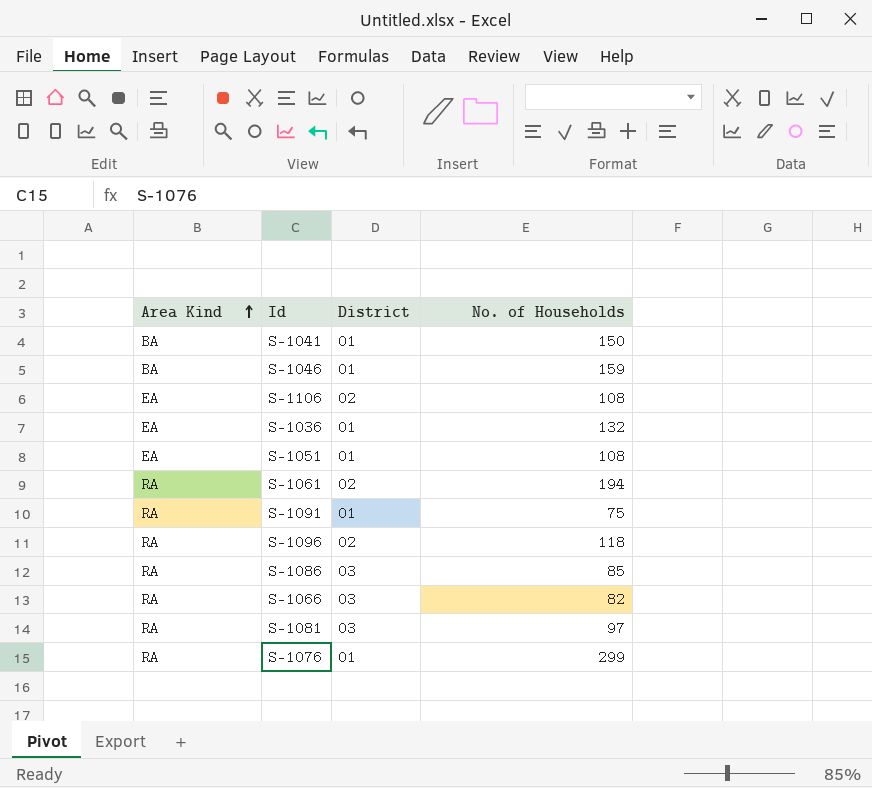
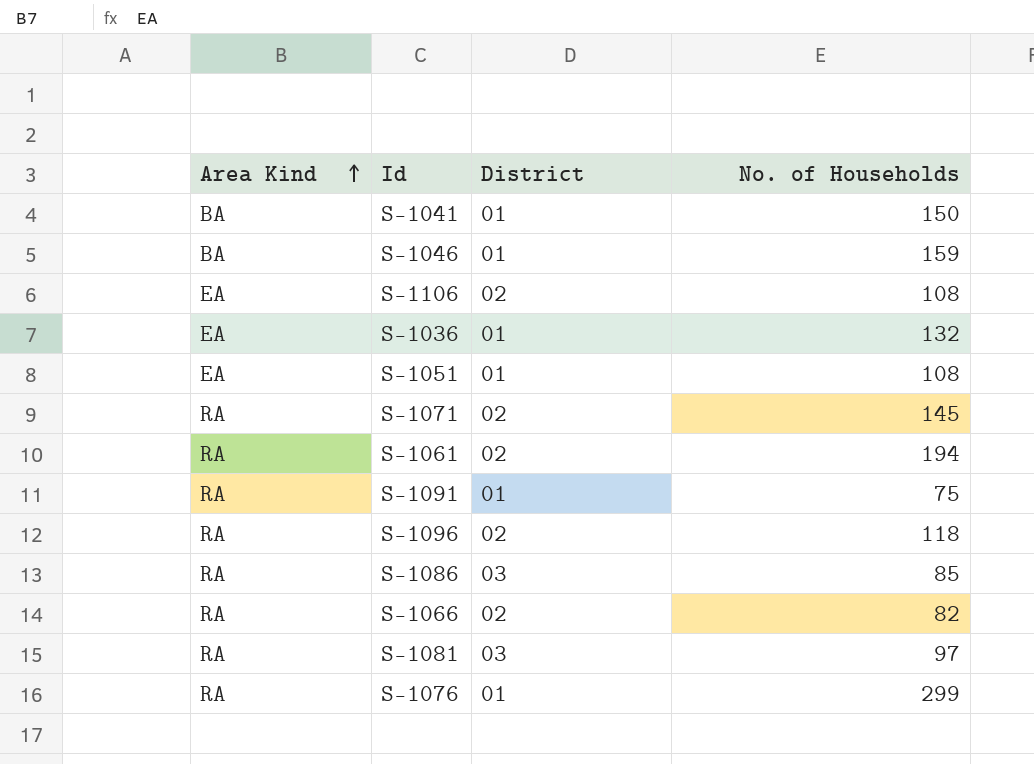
row S-1071: none -> RA | 02 | 145
S-1066 | District: 03 -> 02

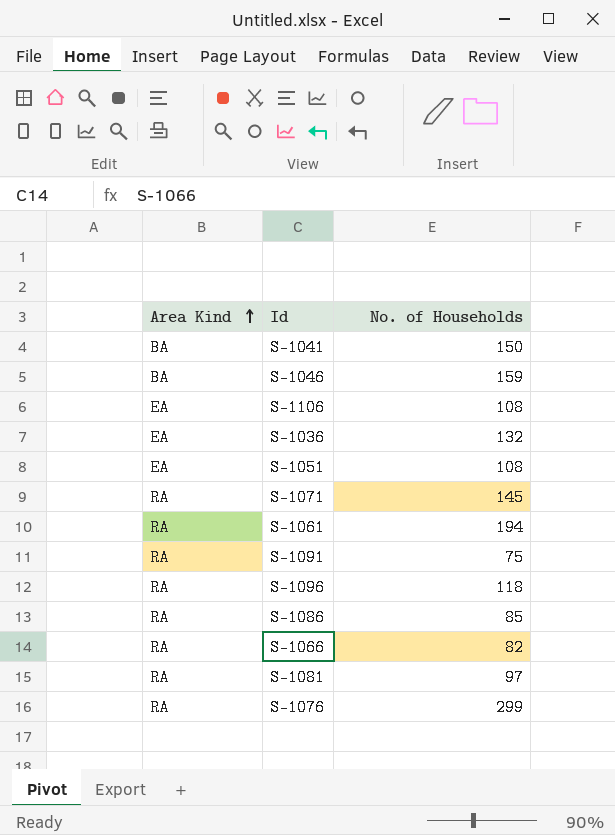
column District | position: 3 -> none

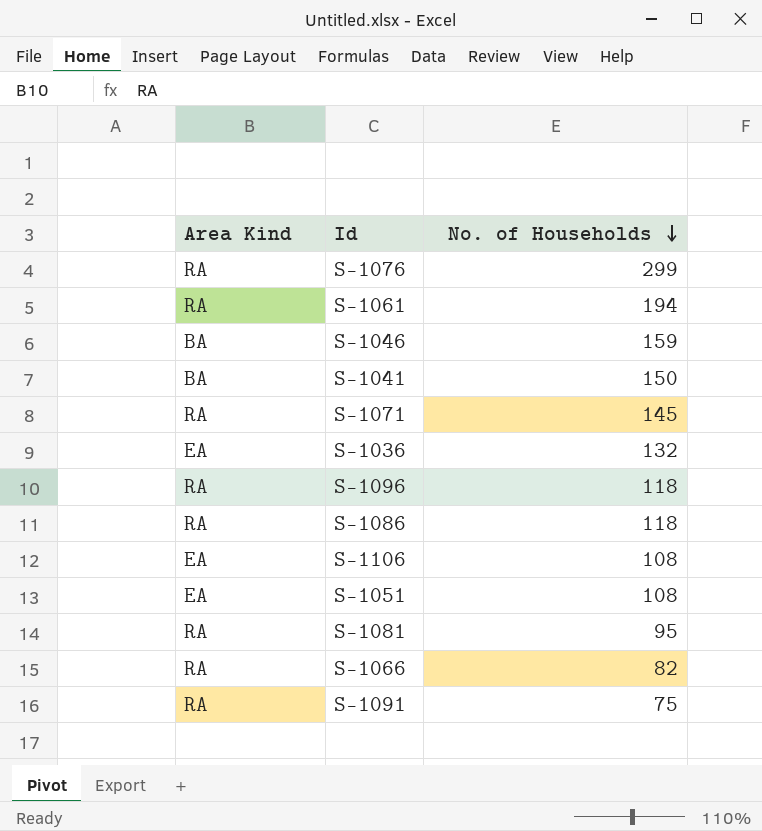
row order: Area Kind ascending -> No. of Households descending
S-1086 | No. of Households: 85 -> 118
S-1081 | No. of Households: 97 -> 95

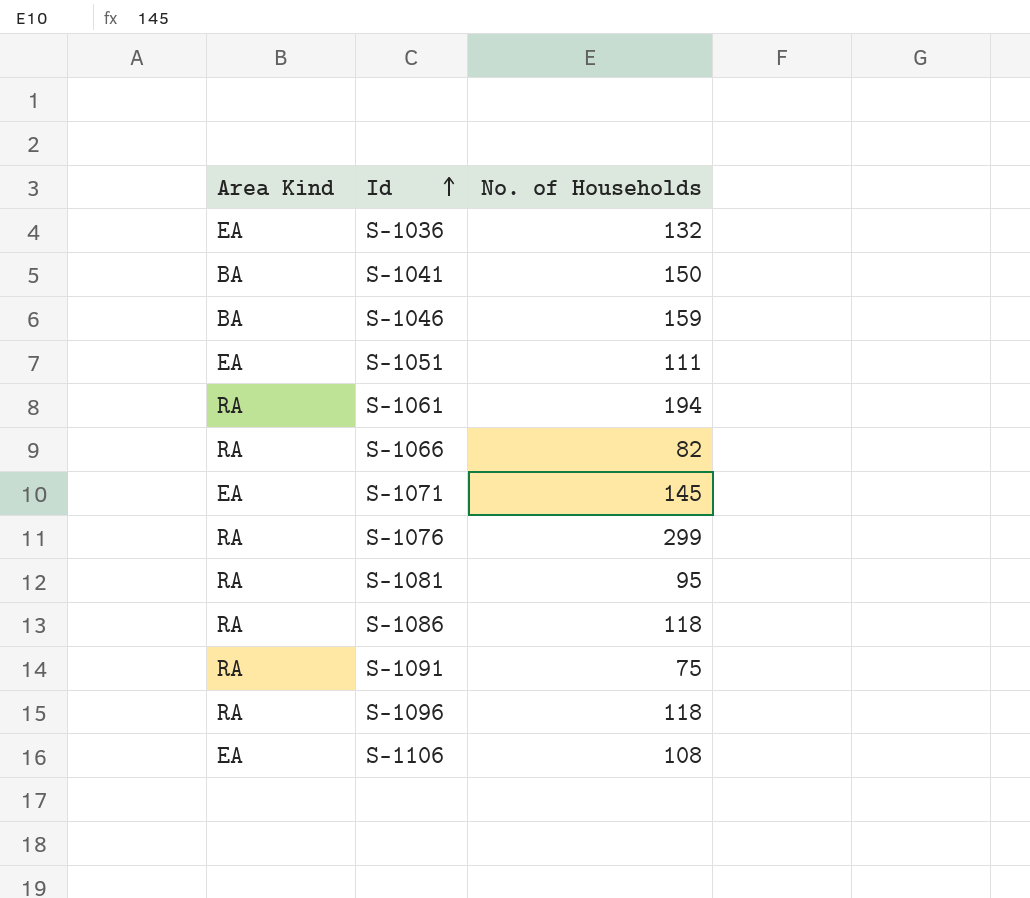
row order: No. of Households descending -> Id ascending
S-1051 | No. of Households: 108 -> 111
S-1071 | Area Kind: RA -> EA

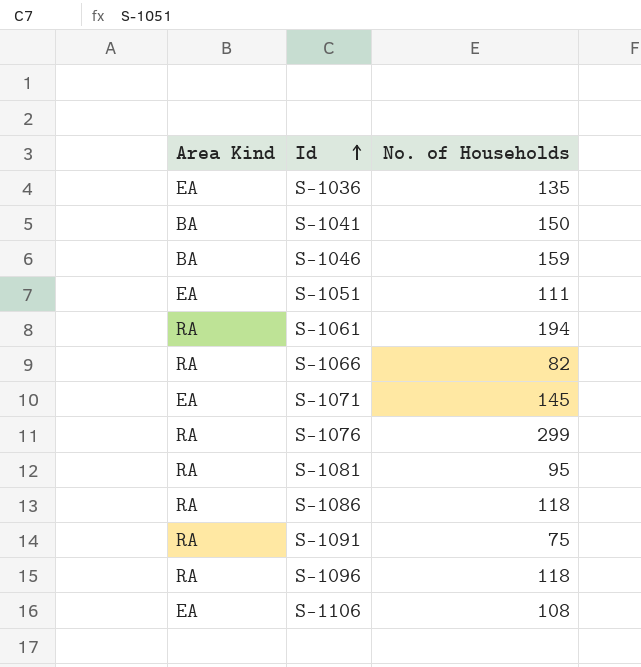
S-1036 | No. of Households: 132 -> 135

